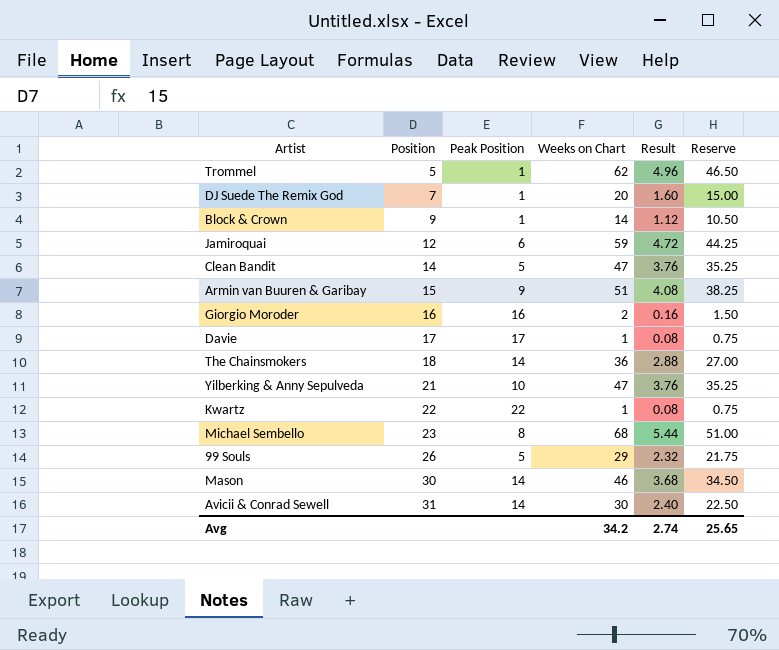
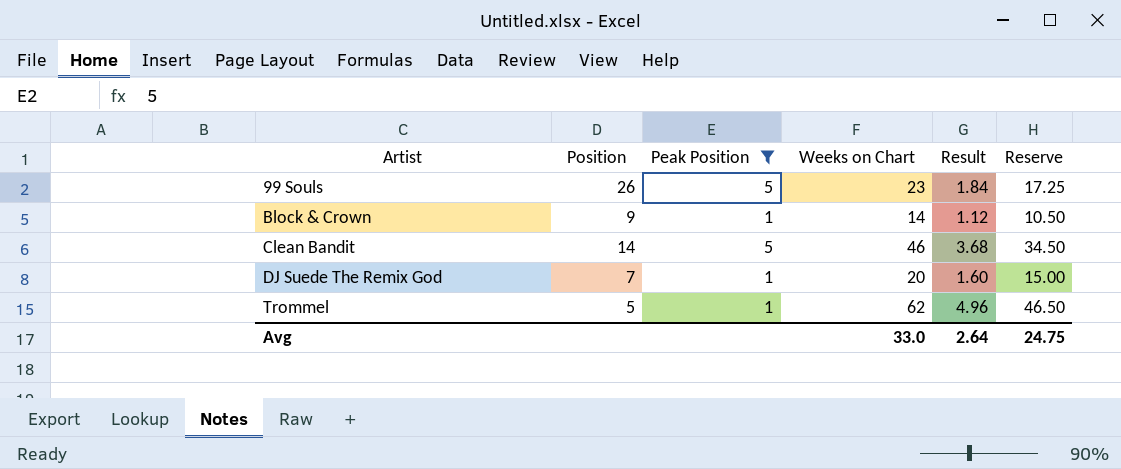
filter: none -> Peak Position <= 5
row order: Position ascending -> Artist ascending
99 Souls | Weeks on Chart: 29 -> 23
99 Souls | Result: 2.32 -> 1.84
99 Souls | Reserve: 21.75 -> 17.25
Clean Bandit | Weeks on Chart: 47 -> 46
Clean Bandit | Result: 3.76 -> 3.68
Clean Bandit | Reserve: 35.25 -> 34.50
Avg | Weeks on Chart: 34.2 -> 33.0
Avg | Result: 2.74 -> 2.64
Avg | Reserve: 25.65 -> 24.75

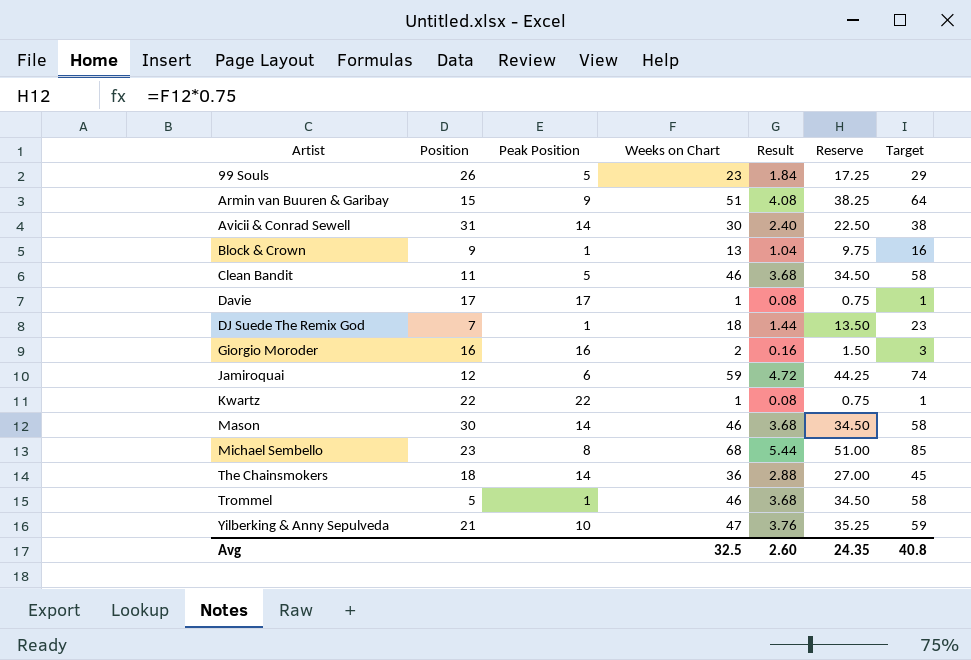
filter: Peak Position <= 5 -> none
column Target | formula: none -> [Weeks on Chart] * 1.25
Block & Crown | Weeks on Chart: 14 -> 13
Block & Crown | Result: 1.12 -> 1.04
Block & Crown | Reserve: 10.50 -> 9.75
Clean Bandit | Position: 14 -> 11
DJ Suede The Remix God | Weeks on Chart: 20 -> 18
DJ Suede The Remix God | Result: 1.60 -> 1.44
DJ Suede The Remix God | Reserve: 15.00 -> 13.50
Trommel | Weeks on Chart: 62 -> 46
Trommel | Result: 4.96 -> 3.68
Trommel | Reserve: 46.50 -> 34.50
Avg | Weeks on Chart: 33.0 -> 32.5
Avg | Result: 2.64 -> 2.60
Avg | Reserve: 24.75 -> 24.35

